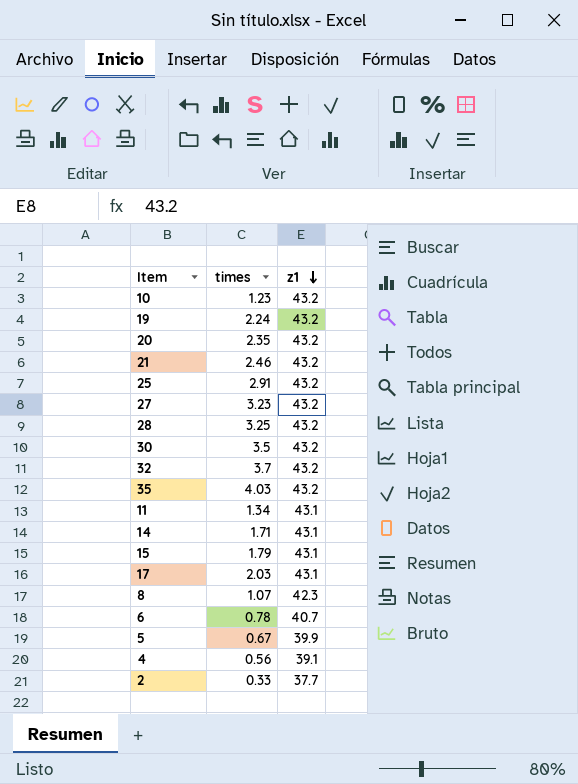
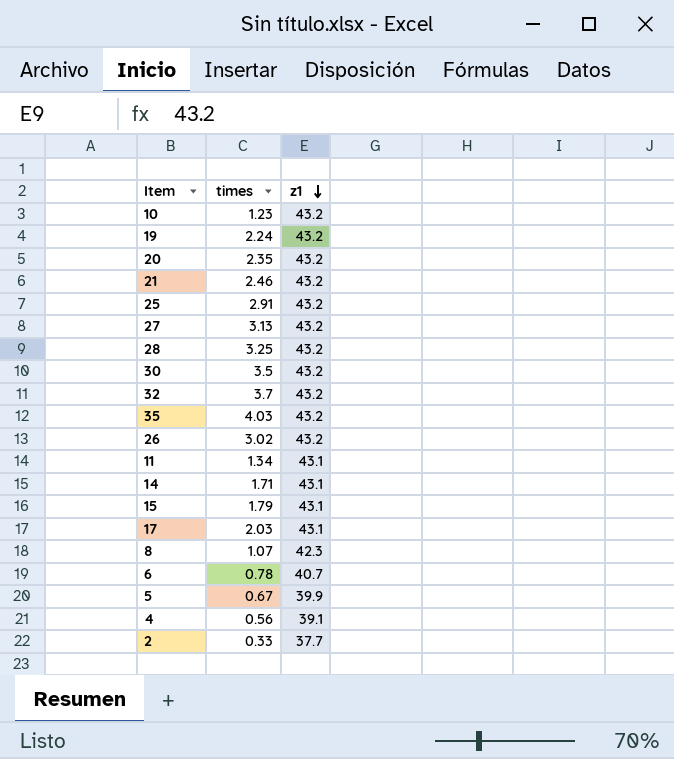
27 | times: 3.23 -> 3.13
row 26: none -> 3.02 | 43.2

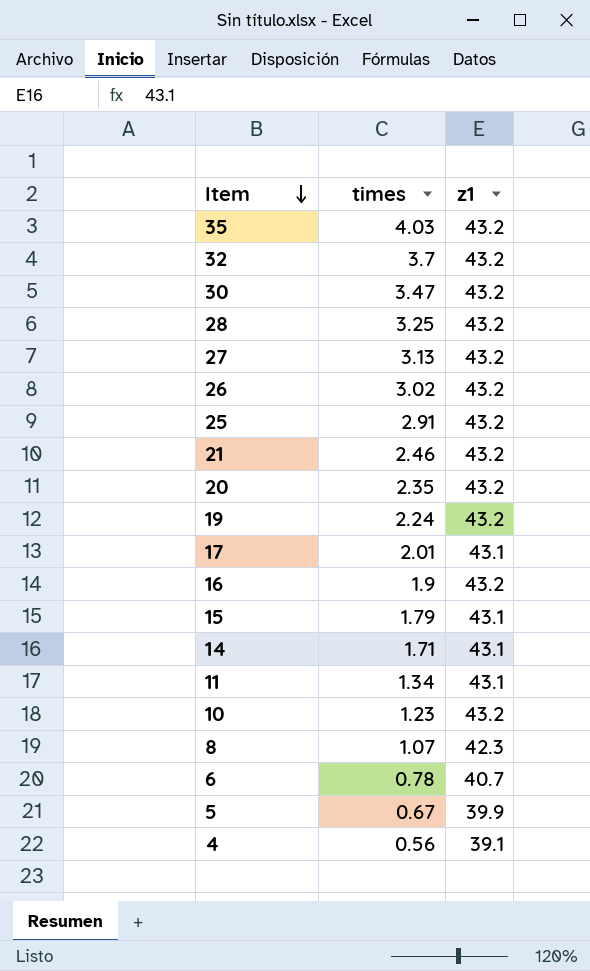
row order: z1 descending -> Item descending
row 2: 0.33 | 37.7 -> none
30 | times: 3.5 -> 3.47
17 | times: 2.03 -> 2.01
row 16: none -> 1.9 | 43.2

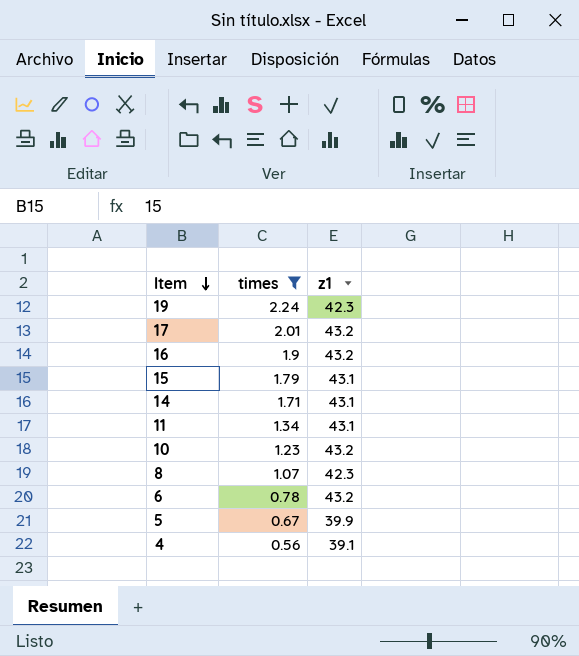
filter: none -> times <= 2.24
19 | z1: 43.2 -> 42.3
17 | z1: 43.1 -> 43.2
6 | z1: 40.7 -> 43.2

